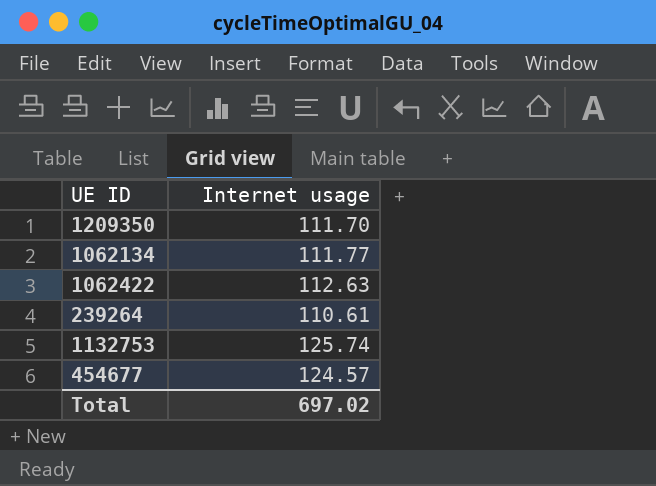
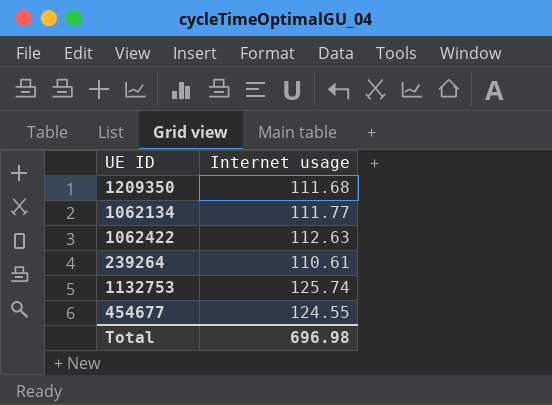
1209350 | Internet usage: 111.70 -> 111.68
454677 | Internet usage: 124.57 -> 124.55
Total | Internet usage: 697.02 -> 696.98

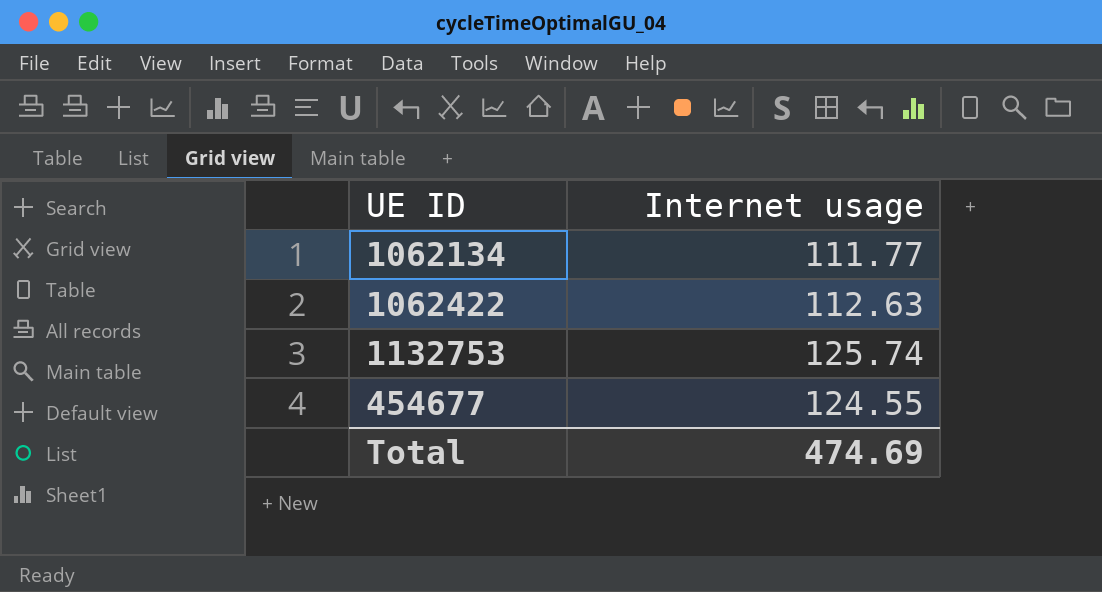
row 1209350: 111.68 -> none
row 239264: 110.61 -> none
Total | Internet usage: 696.98 -> 474.69

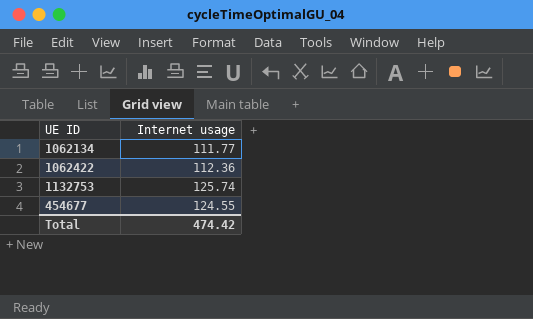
1062422 | Internet usage: 112.63 -> 112.36
Total | Internet usage: 474.69 -> 474.42

